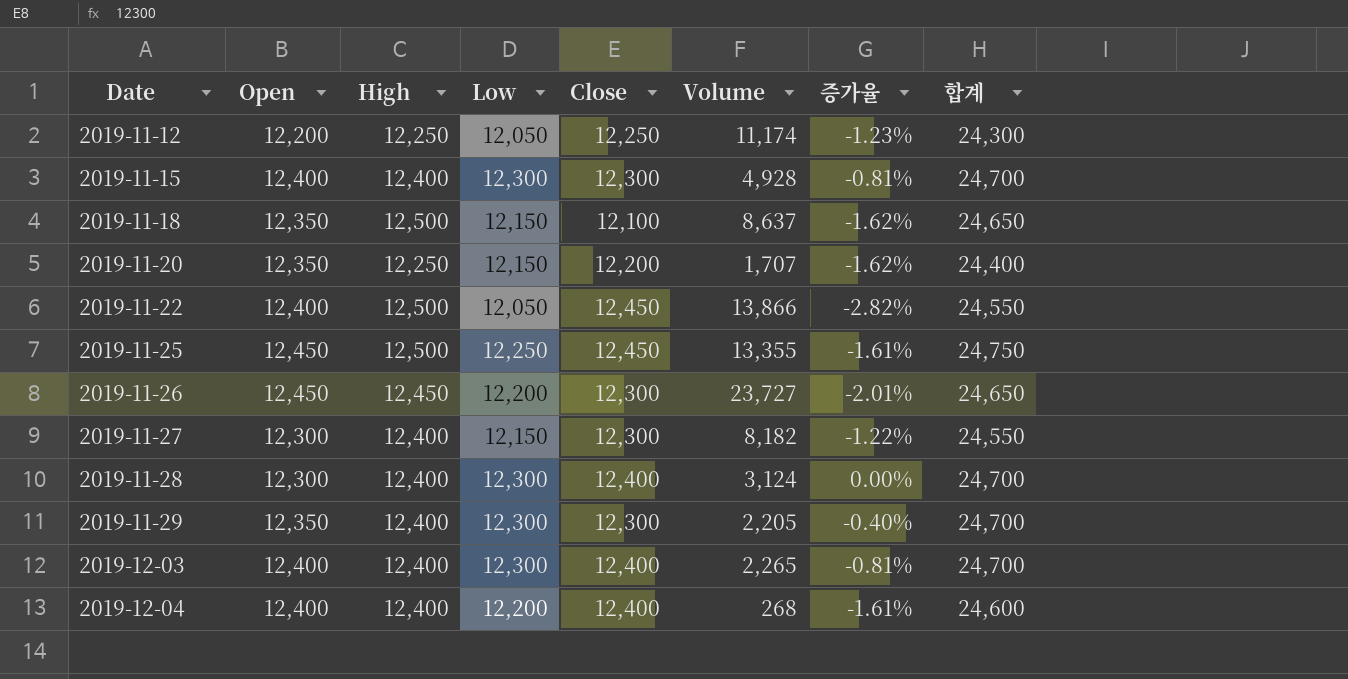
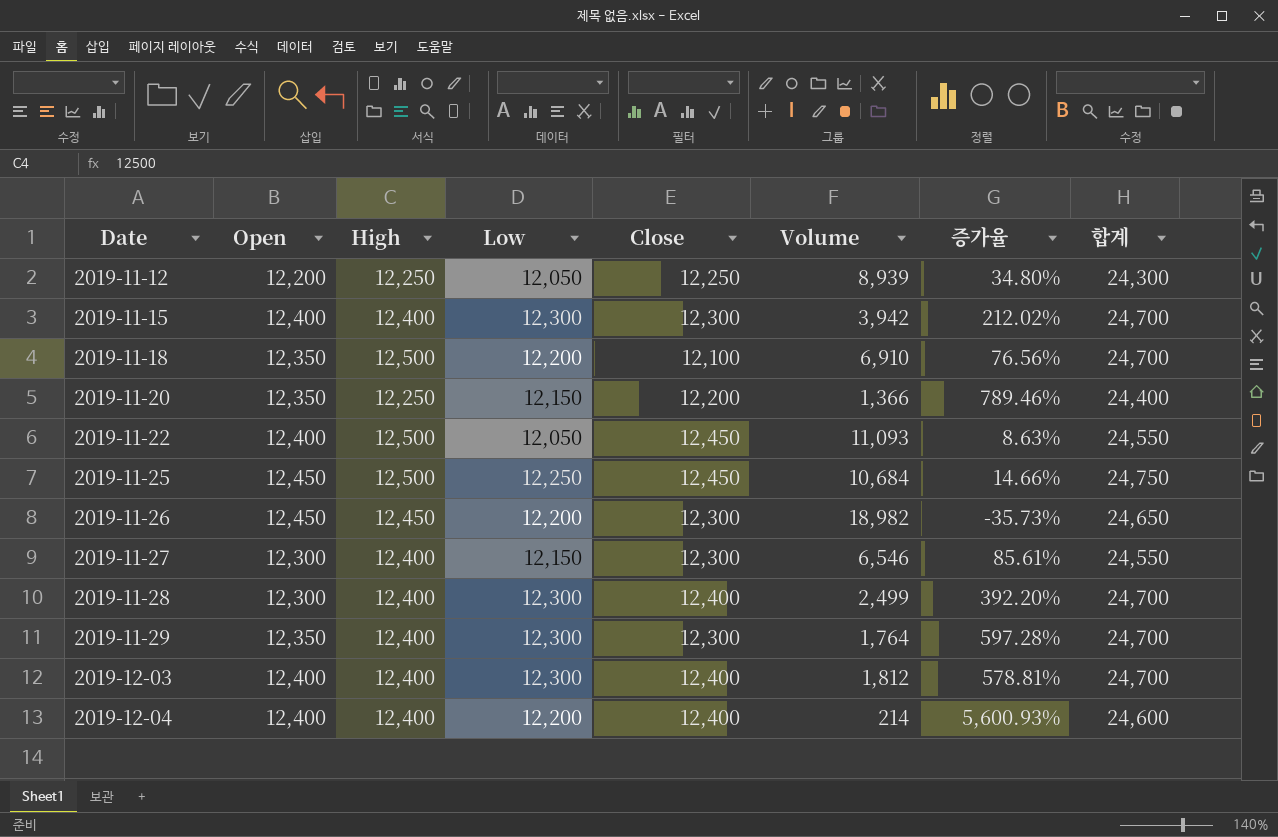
column 증가율 | formula: ([Low] - [Open]) / [Open] -> ([Low] - [Volume]) / [Volume]
2019-11-12 | Volume: 11,174 -> 8,939
2019-11-15 | Volume: 4,928 -> 3,942
2019-11-18 | Low: 12,150 -> 12,200
2019-11-18 | Volume: 8,637 -> 6,910
2019-11-18 | 합계: 24,650 -> 24,700
2019-11-20 | Volume: 1,707 -> 1,366
2019-11-22 | Volume: 13,866 -> 11,093
2019-11-25 | Volume: 13,355 -> 10,684
2019-11-26 | Volume: 23,727 -> 18,982
2019-11-27 | Volume: 8,182 -> 6,546
2019-11-28 | Volume: 3,124 -> 2,499
2019-11-29 | Volume: 2,205 -> 1,764
2019-12-03 | Volume: 2,265 -> 1,812
2019-12-04 | Volume: 268 -> 214

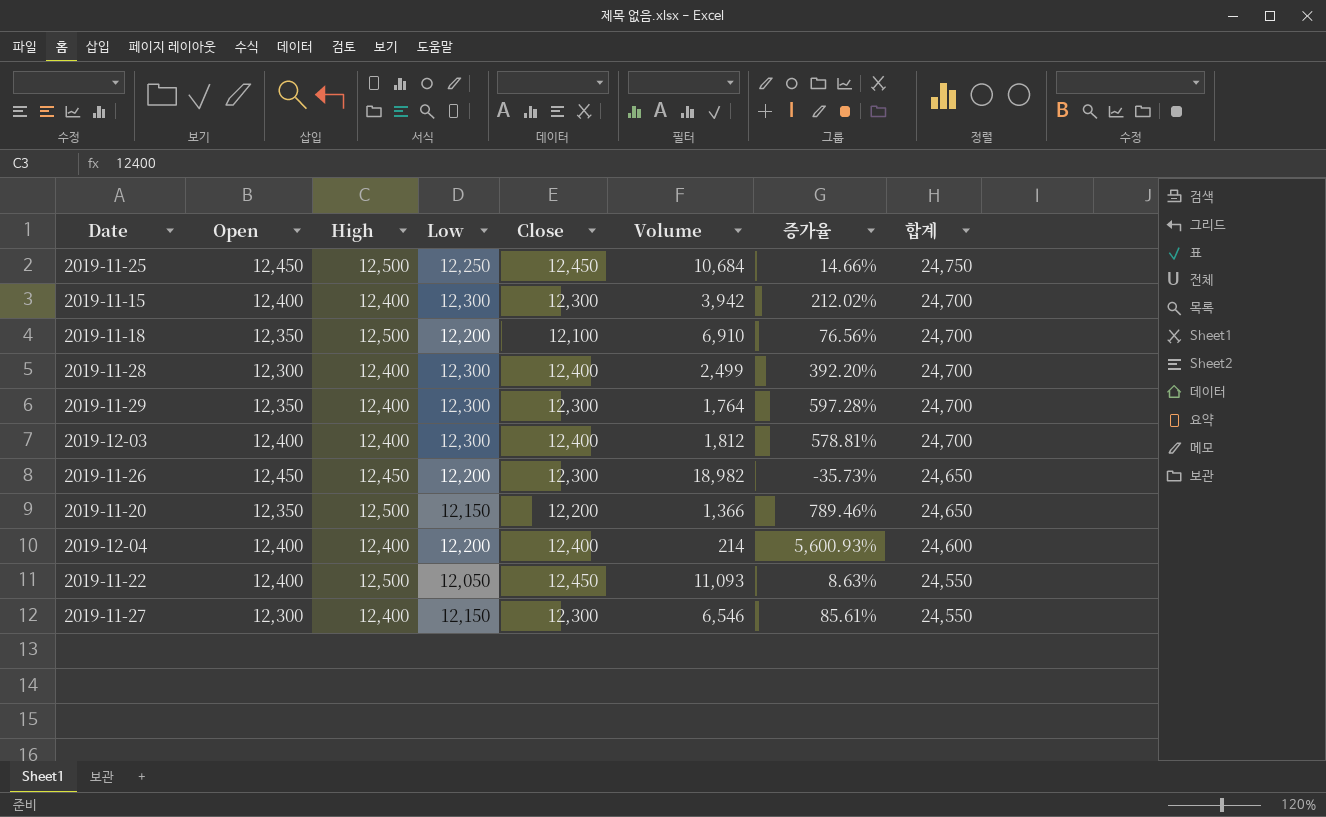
row order: Date ascending -> 합계 descending
row 2019-11-12: 12,200 | 12,250 | 12,050 | 12,250 | 8,939 | 34.80% | 24,300 -> none
2019-11-20 | High: 12,250 -> 12,500
2019-11-20 | 합계: 24,400 -> 24,650

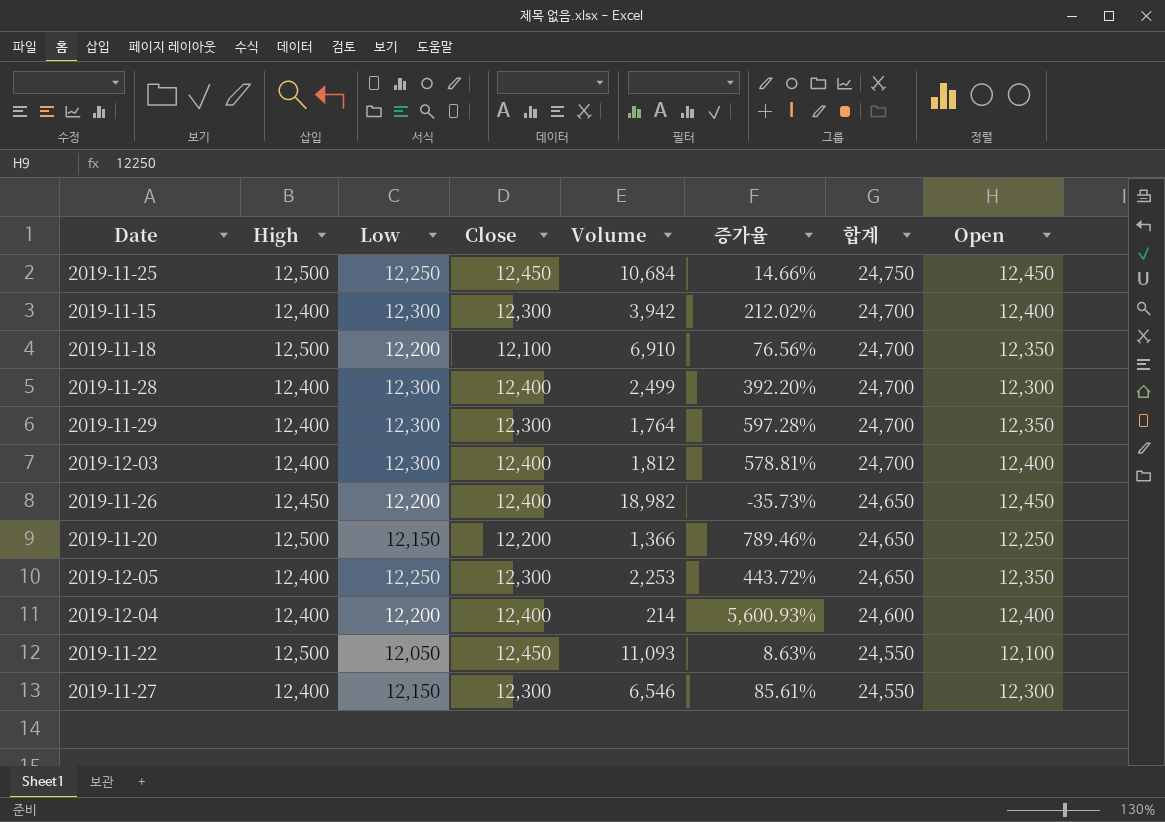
column Open | position: 2 -> 8
2019-11-26 | Close: 12,300 -> 12,400
2019-11-20 | Open: 12,350 -> 12,250
row 2019-12-05: none -> 12,400 | 12,250 | 12,300 | 2,253 | 443.72% | 24,650 | 12,350
2019-11-22 | Open: 12,400 -> 12,100

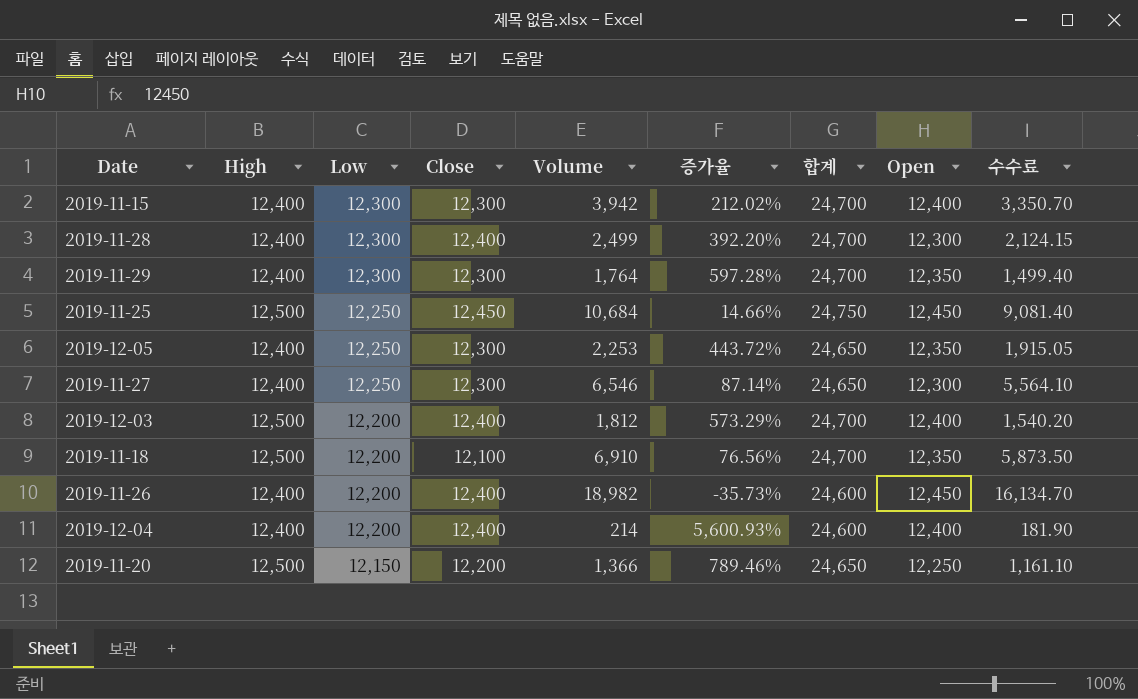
row order: 합계 descending -> Low descending
column 수수료 | formula: none -> [Volume] * 0.85
row 2019-11-22: 12,500 | 12,050 | 12,450 | 11,093 | 8.63% | 24,550 | 12,100 -> none
2019-11-27 | Low: 12,150 -> 12,250
2019-11-27 | 증가율: 85.61% -> 87.14%
2019-11-27 | 합계: 24,550 -> 24,650
2019-12-03 | High: 12,400 -> 12,500
2019-12-03 | Low: 12,300 -> 12,200
2019-12-03 | 증가율: 578.81% -> 573.29%
2019-11-26 | High: 12,450 -> 12,400
2019-11-26 | 합계: 24,650 -> 24,600

